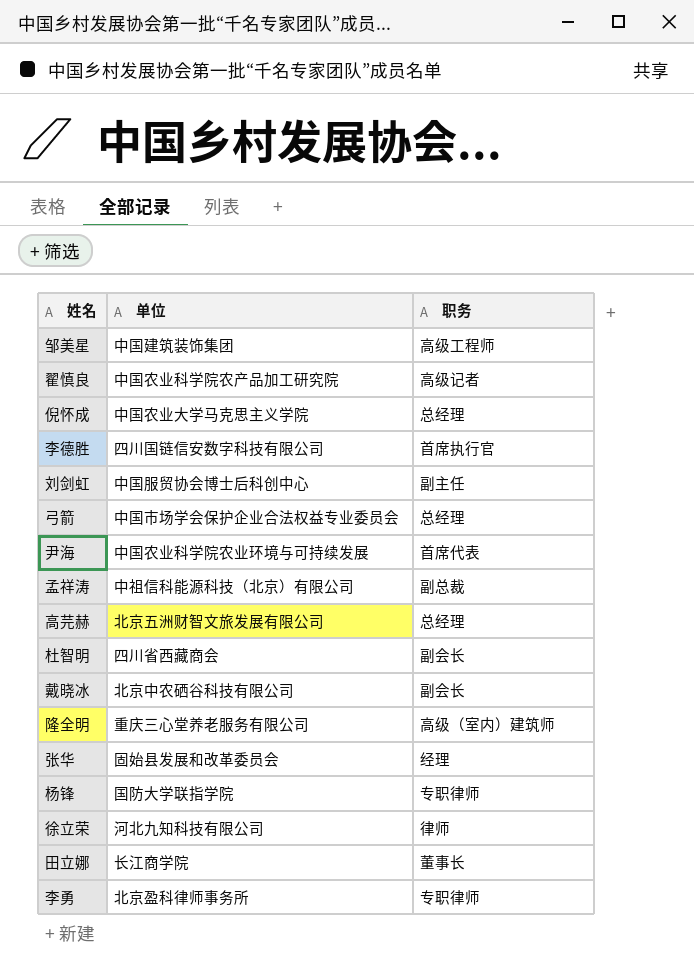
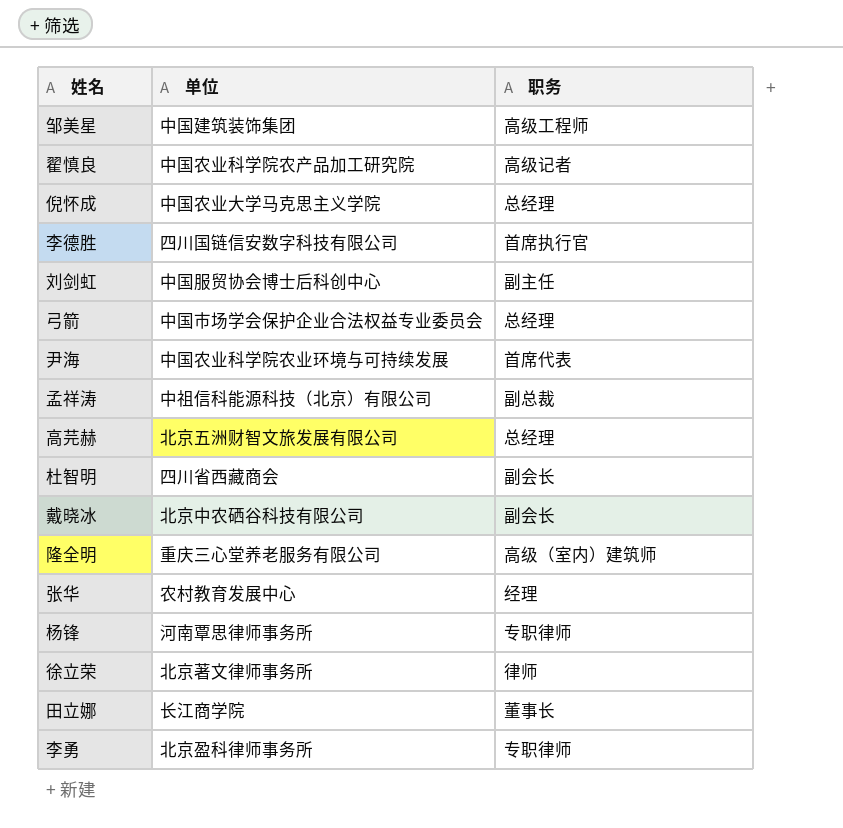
张华 | 单位: 固始县发展和改革委员会 -> 农村教育发展中心
杨锋 | 单位: 国防大学联指学院 -> 河南覃思律师事务所
徐立荣 | 单位: 河北九知科技有限公司 -> 北京著文律师事务所

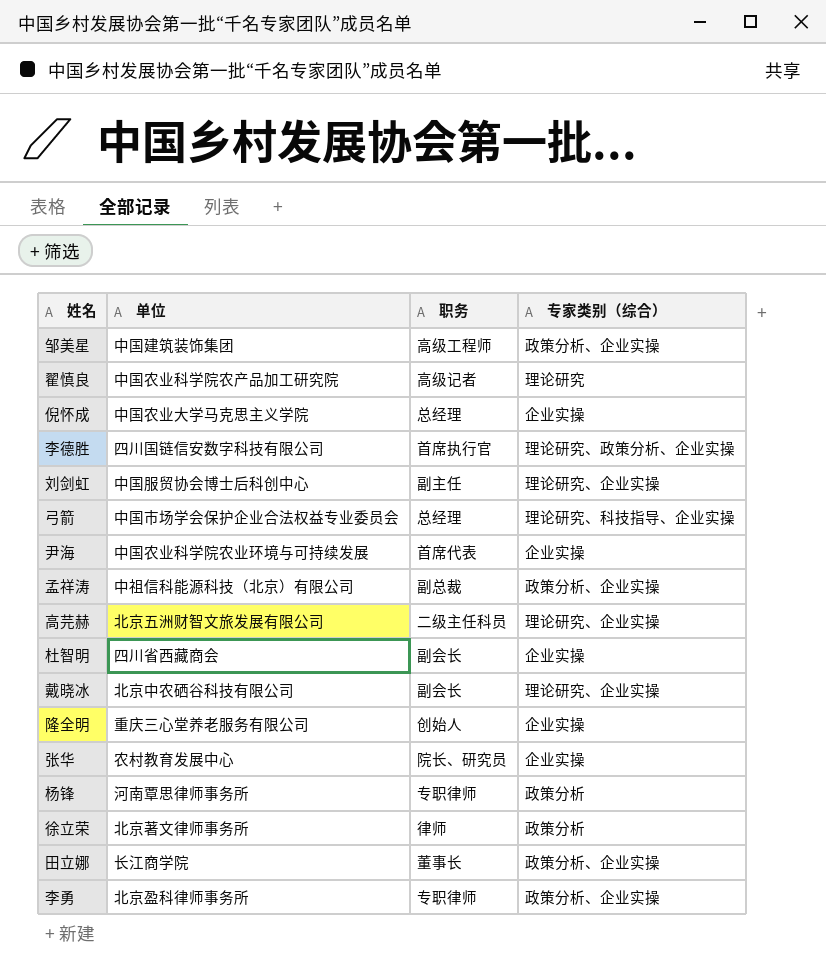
column 专家类别（综合） | position: none -> 4
高芫赫 | 职务: 总经理 -> 二级主任科员
隆全明 | 职务: 高级（室内）建筑师 -> 创始人
张华 | 职务: 经理 -> 院长、研究员

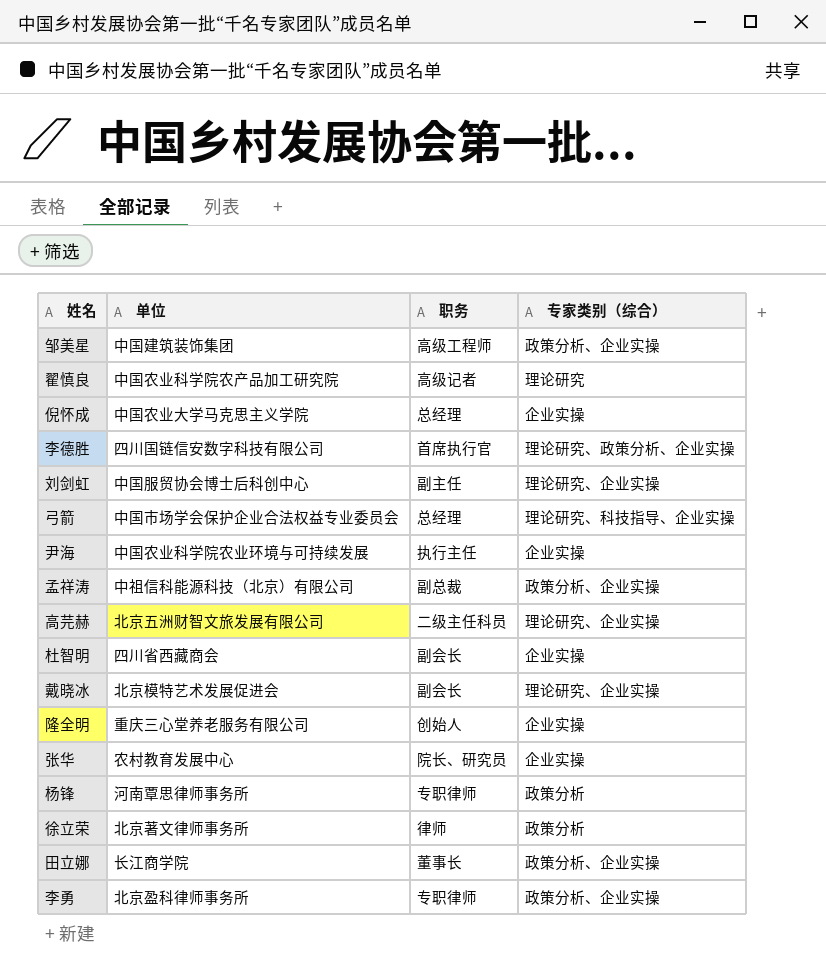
尹海 | 职务: 首席代表 -> 执行主任
戴晓冰 | 单位: 北京中农硒谷科技有限公司 -> 北京模特艺术发展促进会

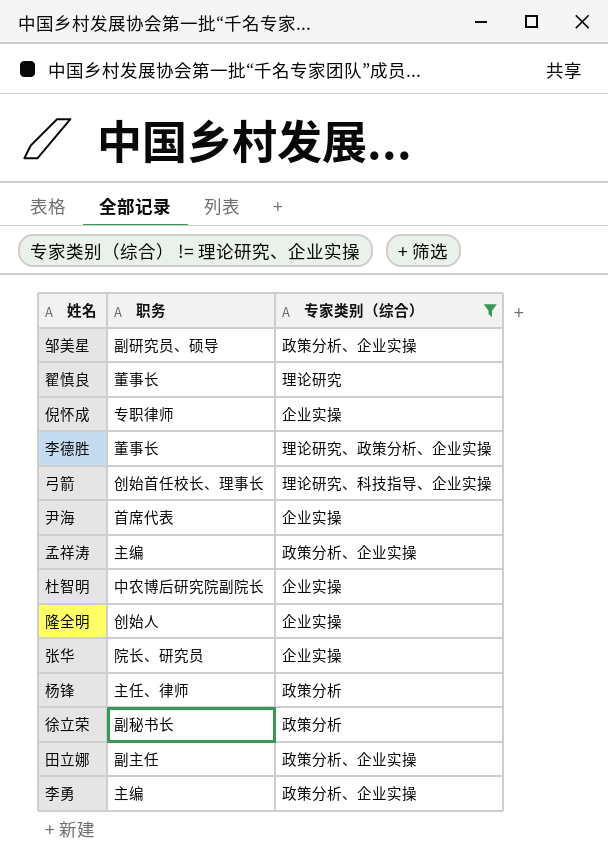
filter: none -> 专家类别（综合） != 理论研究、企业实操
column 单位 | position: 2 -> none
邹美星 | 职务: 高级工程师 -> 副研究员、硕导
翟慎良 | 职务: 高级记者 -> 董事长
倪怀成 | 职务: 总经理 -> 专职律师
李德胜 | 职务: 首席执行官 -> 董事长
弓箭 | 职务: 总经理 -> 创始首任校长、理事长
尹海 | 职务: 执行主任 -> 首席代表
孟祥涛 | 职务: 副总裁 -> 主编
杜智明 | 职务: 副会长 -> 中农博后研究院副院长
杨锋 | 职务: 专职律师 -> 主任、律师
徐立荣 | 职务: 律师 -> 副秘书长
田立娜 | 职务: 董事长 -> 副主任
李勇 | 职务: 专职律师 -> 主编

